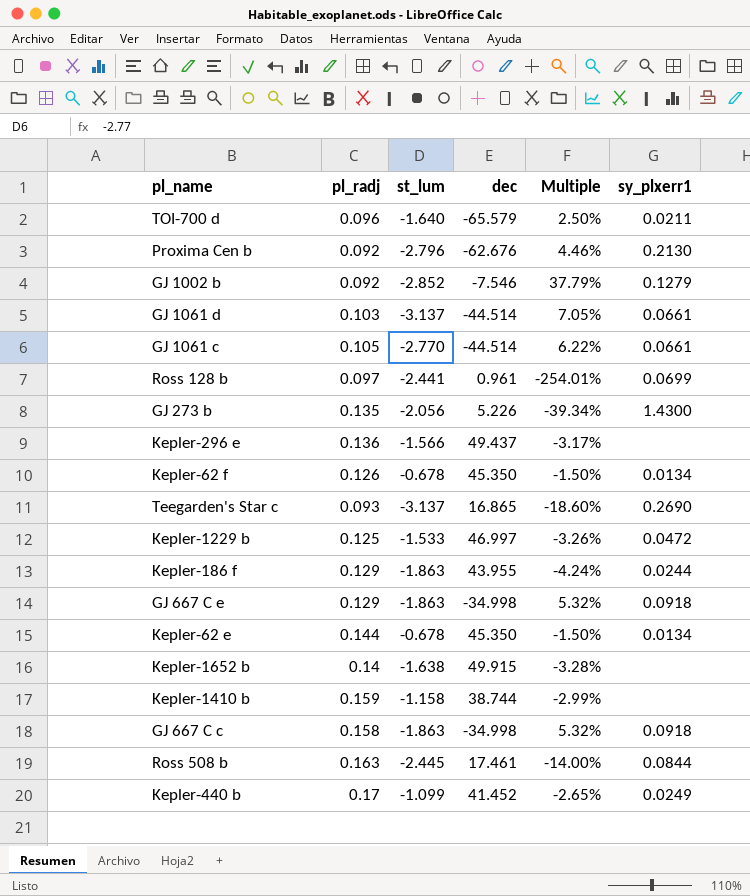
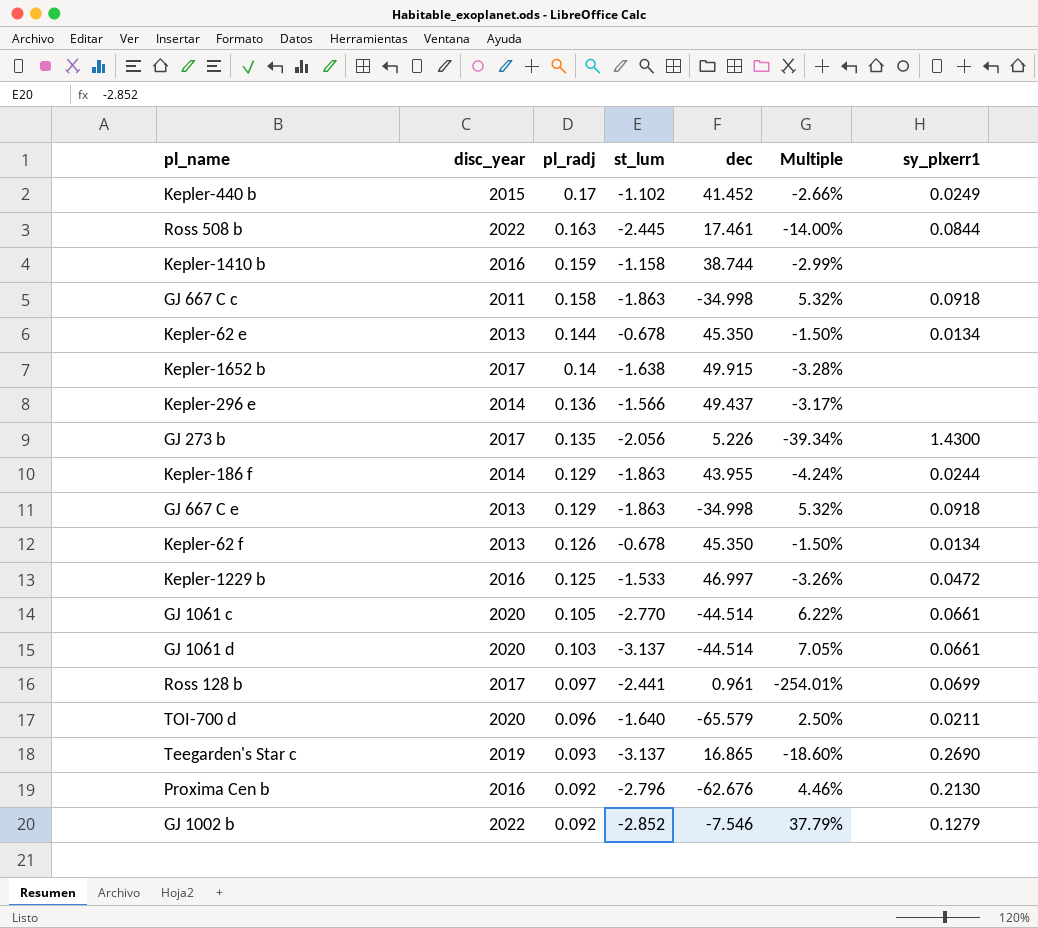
row order: none -> pl_radj descending
column disc_year | position: none -> 2
Kepler-440 b | st_lum: -1.099 -> -1.102
Kepler-440 b | Multiple: -2.65% -> -2.66%

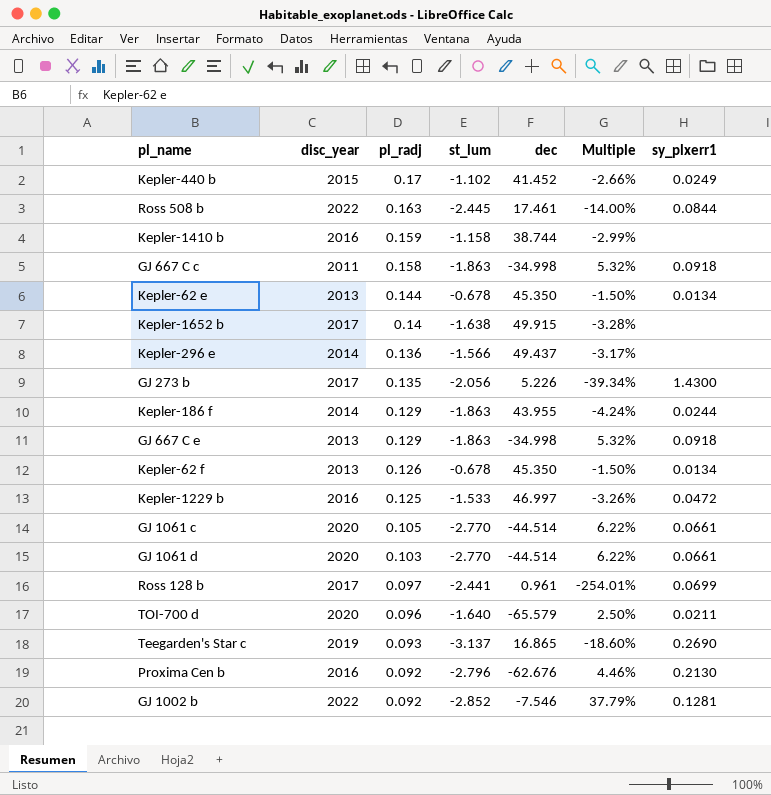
GJ 1061 d | st_lum: -3.137 -> -2.770
GJ 1061 d | Multiple: 7.05% -> 6.22%
GJ 1002 b | sy_plxerr1: 0.1279 -> 0.1281

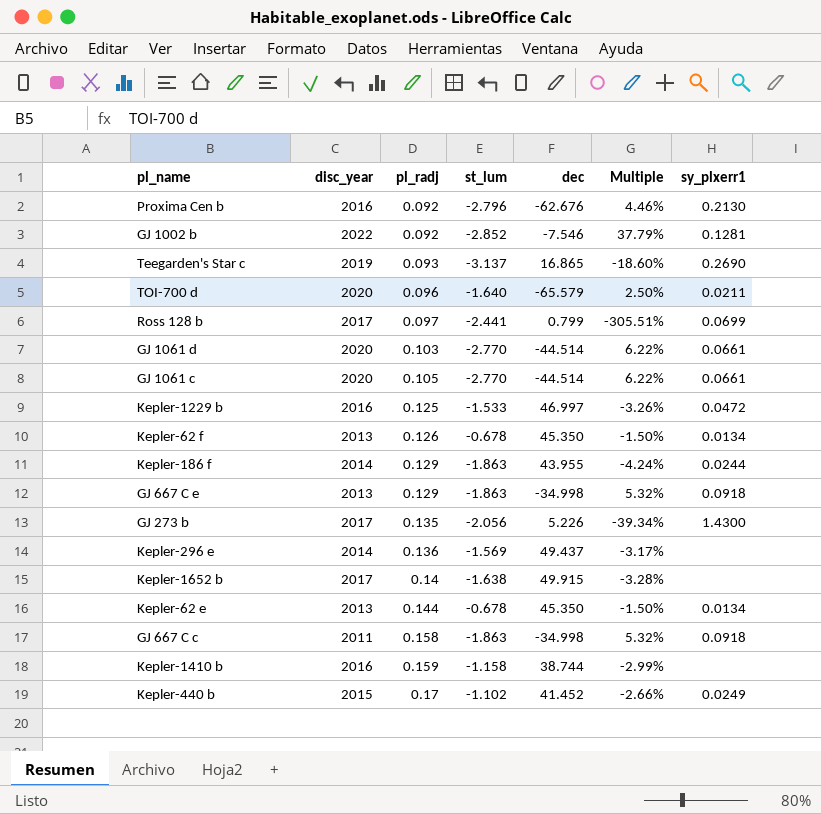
row order: pl_radj descending -> pl_radj ascending
row Ross 508 b: 2022 | 0.163 | -2.445 | 17.461 | -14.00% | 0.0844 -> none
Ross 128 b | dec: 0.961 -> 0.799
Ross 128 b | Multiple: -254.01% -> -305.51%
Kepler-296 e | st_lum: -1.566 -> -1.569

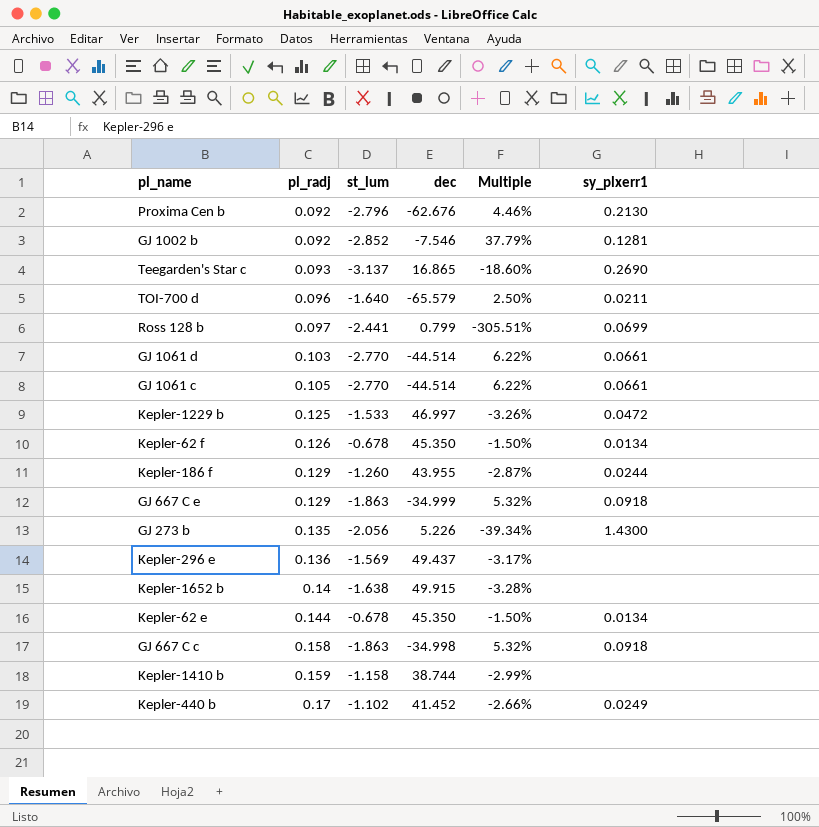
column disc_year | position: 2 -> none
Kepler-186 f | st_lum: -1.863 -> -1.260
Kepler-186 f | Multiple: -4.24% -> -2.87%
GJ 667 C e | dec: -34.998 -> -34.999

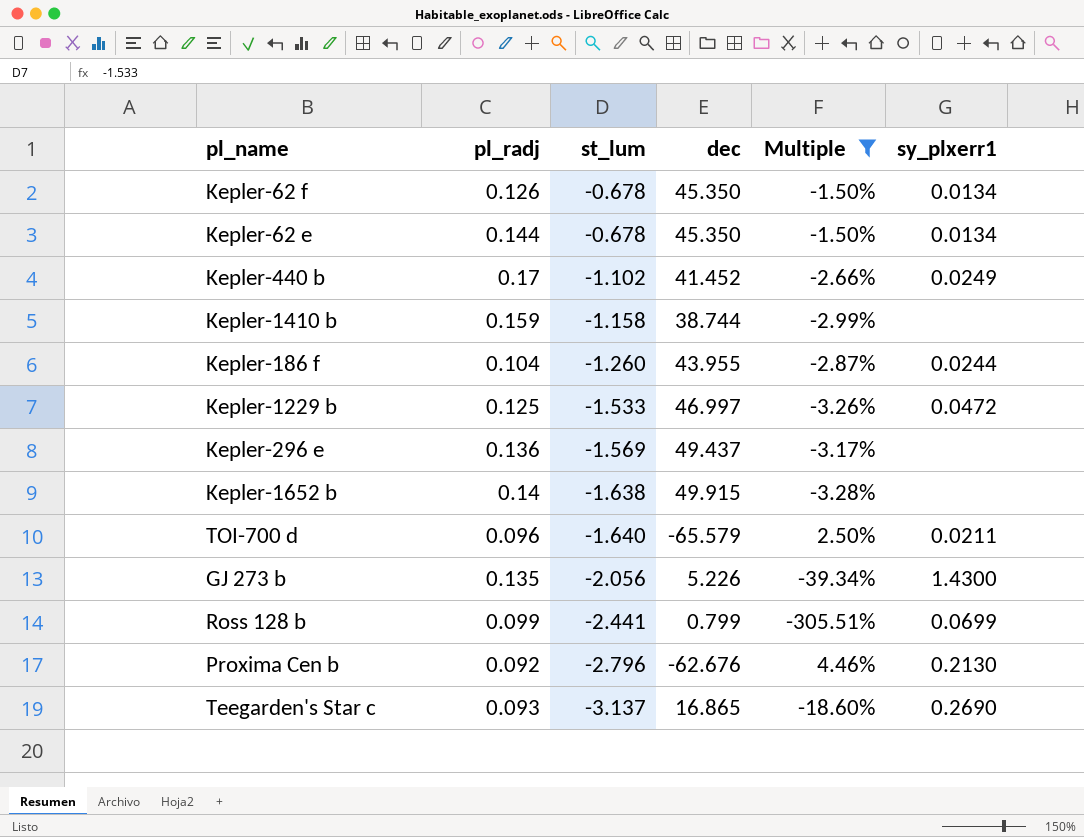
filter: none -> Multiple <= 4.46%
row order: pl_radj ascending -> st_lum descending
Kepler-186 f | pl_radj: 0.129 -> 0.104
Ross 128 b | pl_radj: 0.097 -> 0.099

